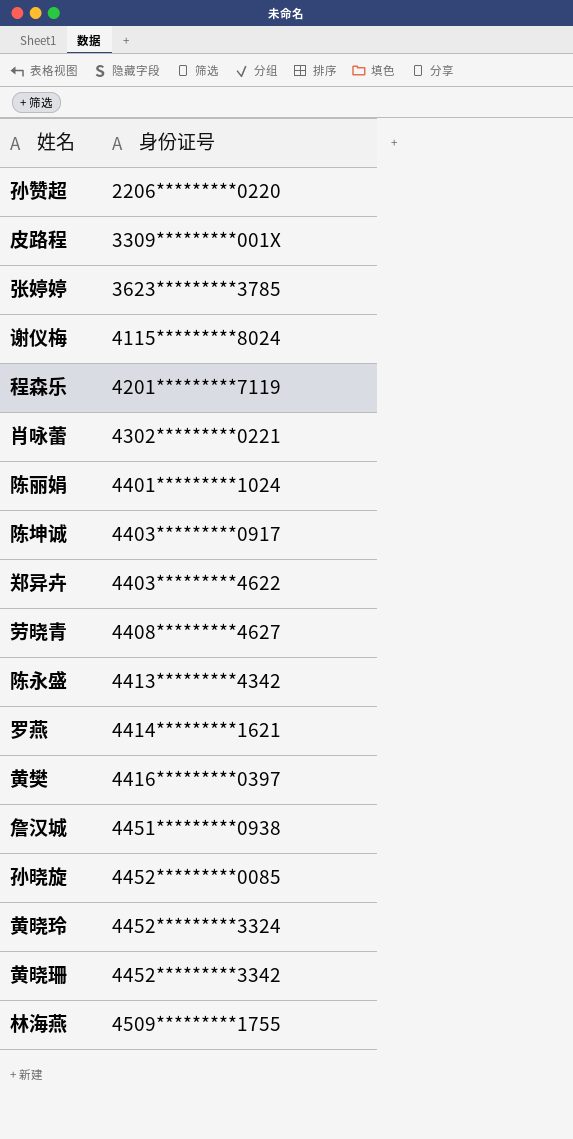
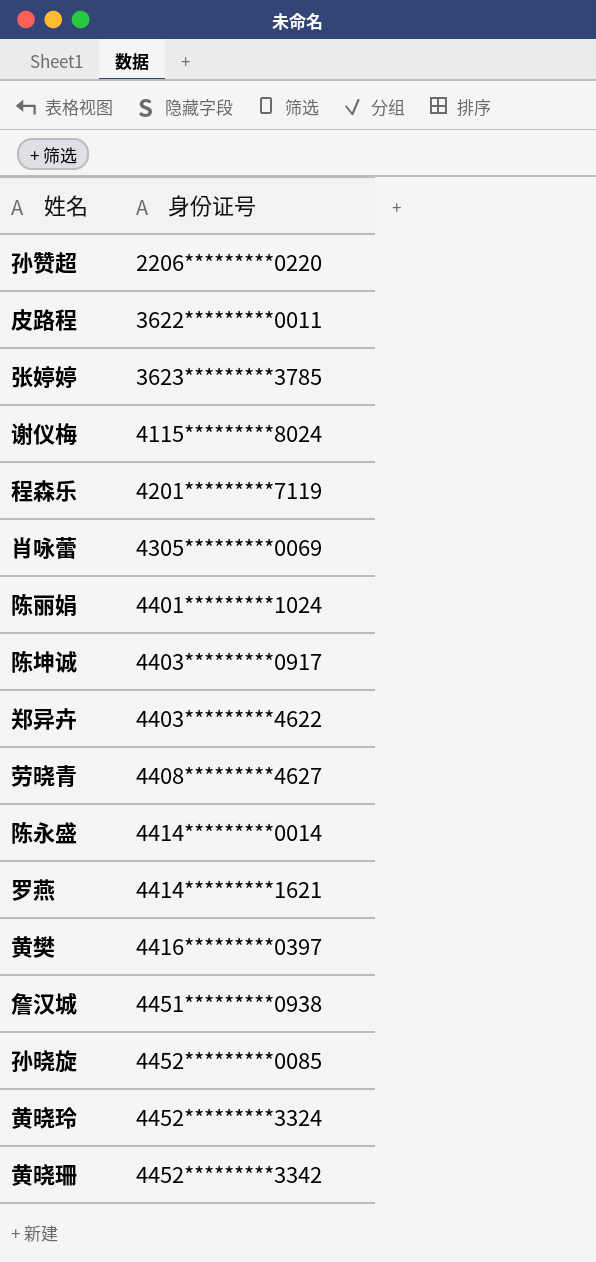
row 林海燕: 4509*********1755 -> none
皮路程 | 身份证号: 3309*********001X -> 3622*********0011
肖咏蕾 | 身份证号: 4302*********0221 -> 4305*********0069
陈永盛 | 身份证号: 4413*********4342 -> 4414*********0014

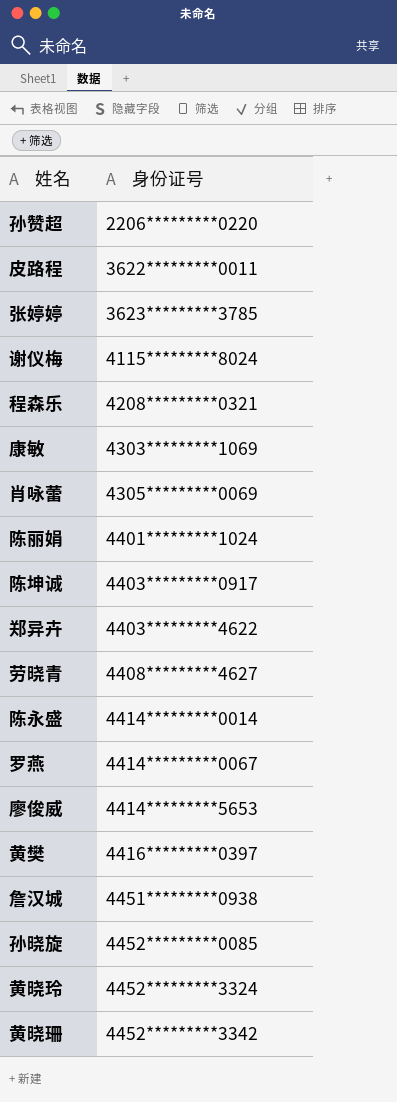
程森乐 | 身份证号: 4201*********7119 -> 4208*********0321
row 康敏: none -> 4303*********1069
罗燕 | 身份证号: 4414*********1621 -> 4414*********0067
row 廖俊威: none -> 4414*********5653

